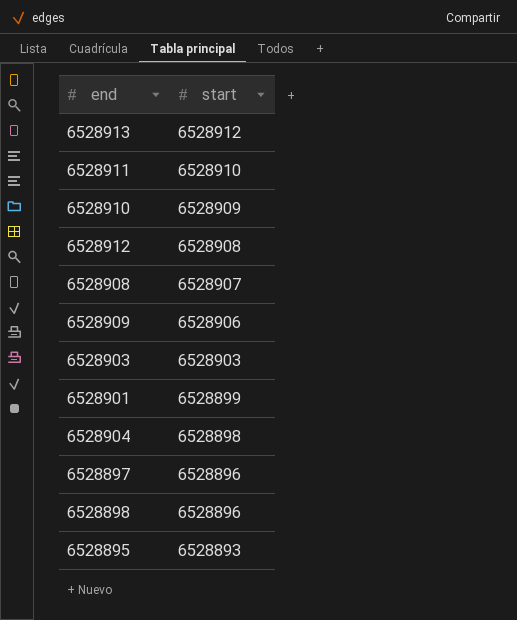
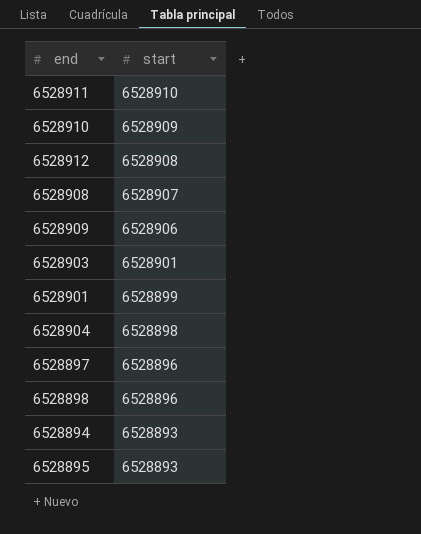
row 6528913: 6528912 -> none
6528903 | start: 6528903 -> 6528901
row 6528894: none -> 6528893

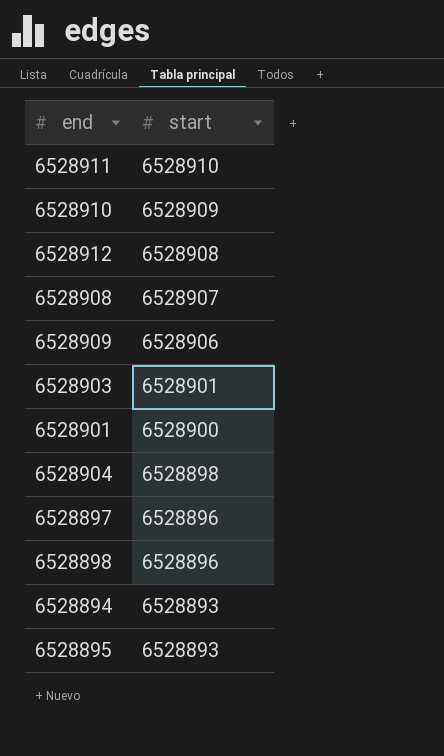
6528901 | start: 6528899 -> 6528900

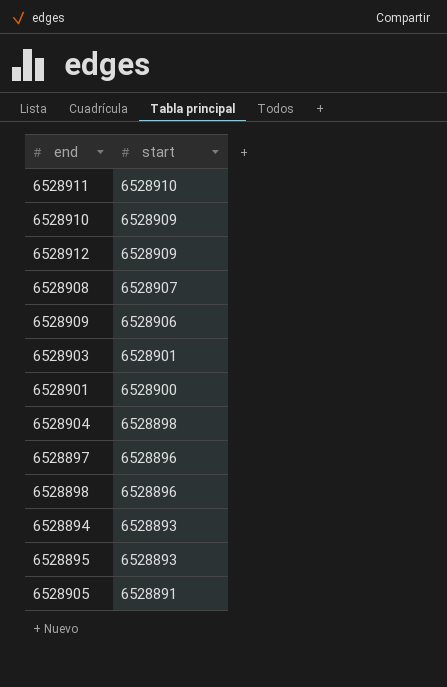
6528912 | start: 6528908 -> 6528909
row 6528905: none -> 6528891

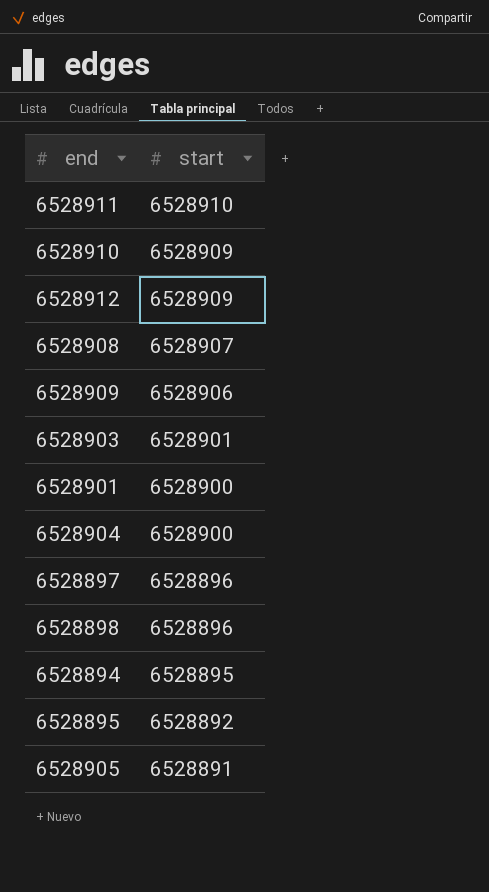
6528904 | start: 6528898 -> 6528900
6528894 | start: 6528893 -> 6528895
6528895 | start: 6528893 -> 6528892

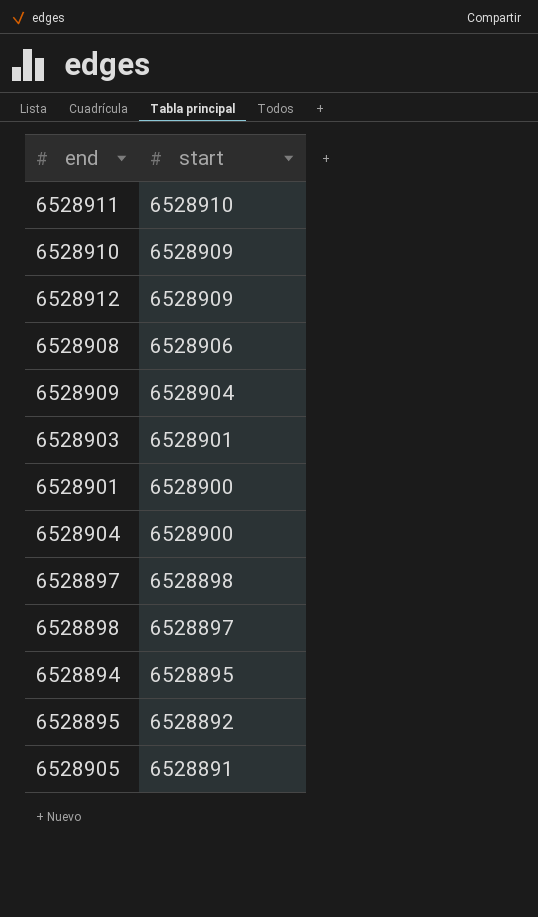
6528908 | start: 6528907 -> 6528906
6528909 | start: 6528906 -> 6528904
6528897 | start: 6528896 -> 6528898
6528898 | start: 6528896 -> 6528897

